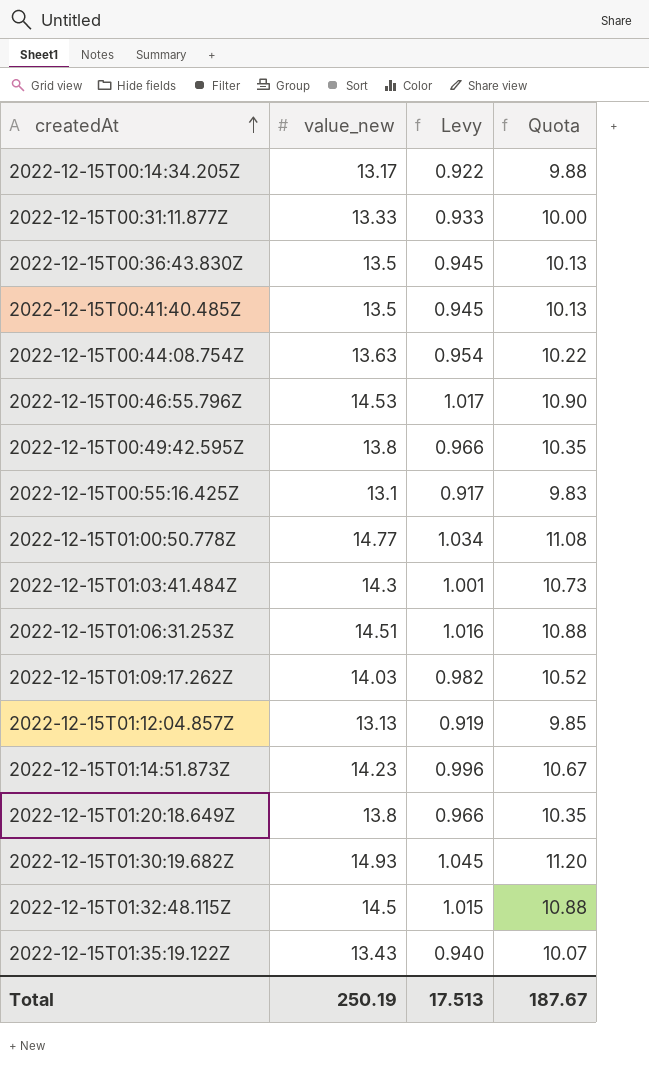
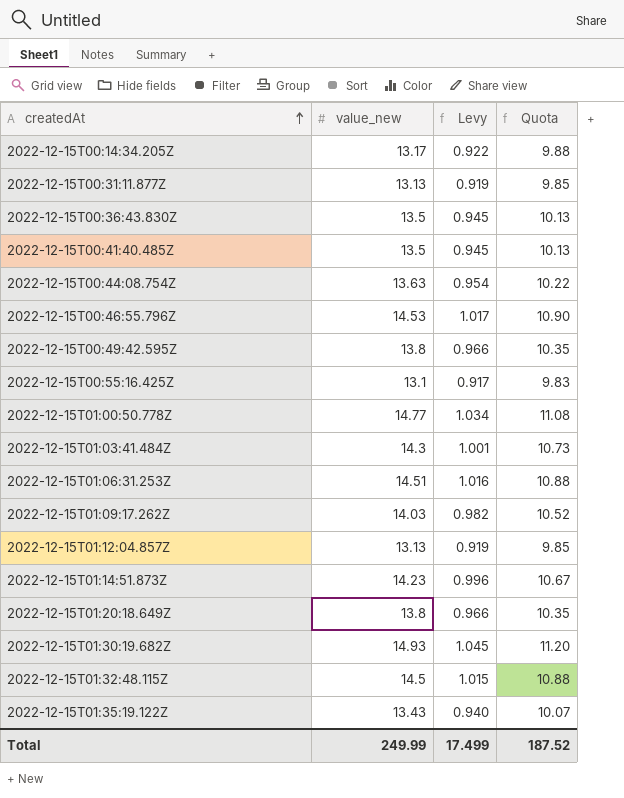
2022-12-15T00:31:11.877Z | value_new: 13.33 -> 13.13
2022-12-15T00:31:11.877Z | Levy: 0.933 -> 0.919
2022-12-15T00:31:11.877Z | Quota: 10.00 -> 9.85
Total | value_new: 250.19 -> 249.99
Total | Levy: 17.513 -> 17.499
Total | Quota: 187.67 -> 187.52

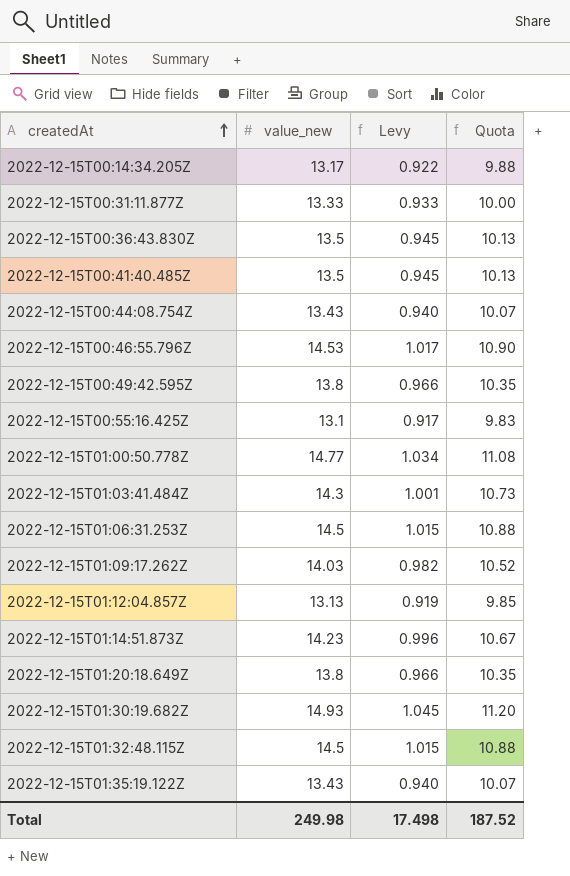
2022-12-15T00:31:11.877Z | value_new: 13.13 -> 13.33
2022-12-15T00:31:11.877Z | Levy: 0.919 -> 0.933
2022-12-15T00:31:11.877Z | Quota: 9.85 -> 10.00
2022-12-15T00:44:08.754Z | value_new: 13.63 -> 13.43
2022-12-15T00:44:08.754Z | Levy: 0.954 -> 0.940
2022-12-15T00:44:08.754Z | Quota: 10.22 -> 10.07
2022-12-15T01:06:31.253Z | value_new: 14.51 -> 14.5
2022-12-15T01:06:31.253Z | Levy: 1.016 -> 1.015
Total | value_new: 249.99 -> 249.98
Total | Levy: 17.499 -> 17.498

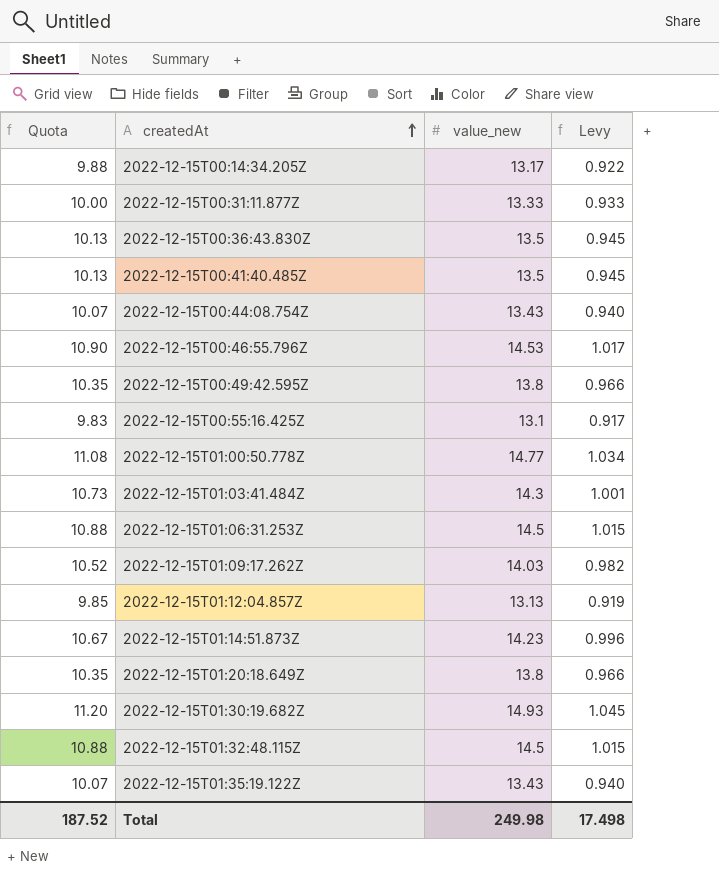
column Quota | position: 4 -> 1

